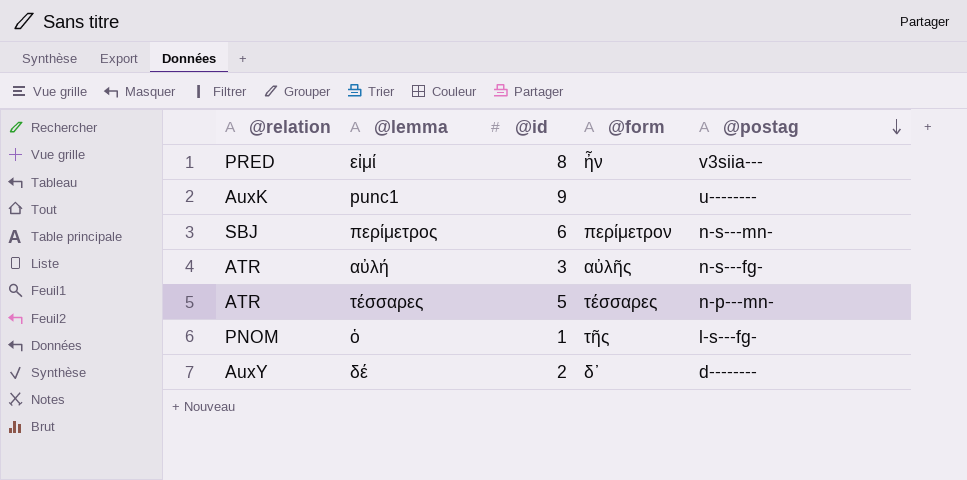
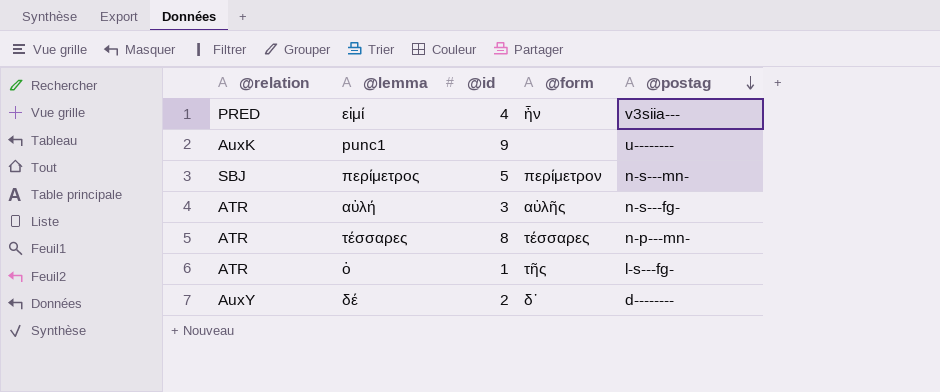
εἰμί | @id: 8 -> 4
περίμετρος | @id: 6 -> 5
τέσσαρες | @id: 5 -> 8
ὁ | @relation: PNOM -> ATR

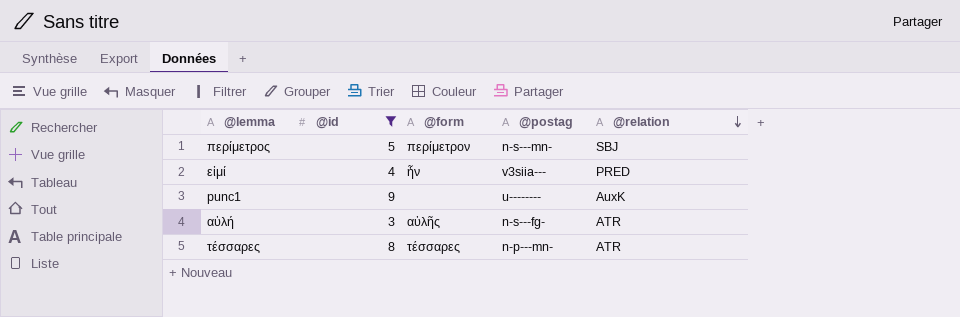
filter: none -> @id >= 3
row order: @postag descending -> @relation descending
column @relation | position: 1 -> 5

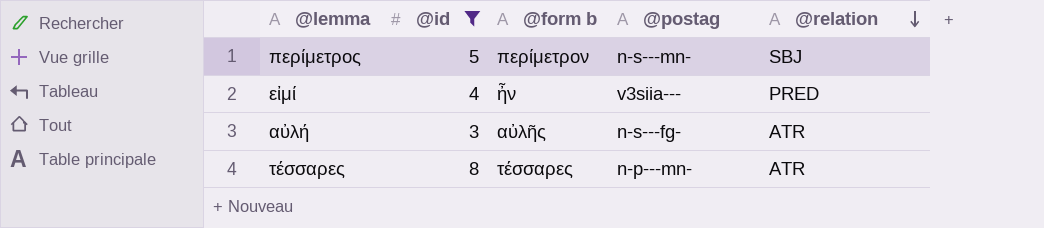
column name: @form -> @form b
row punc1: 9 | none | u-------- | AuxK -> none

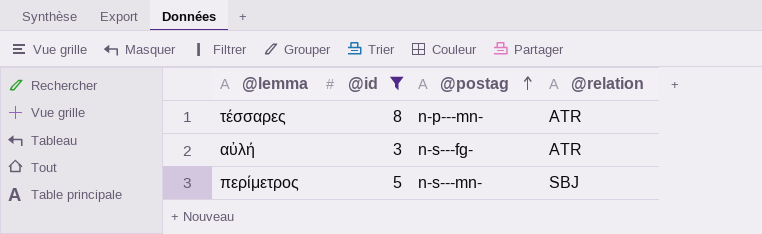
row order: @relation descending -> @postag ascending
column @form b | position: 3 -> none
row εἰμί: 4 | ἦν | v3siia--- | PRED -> none

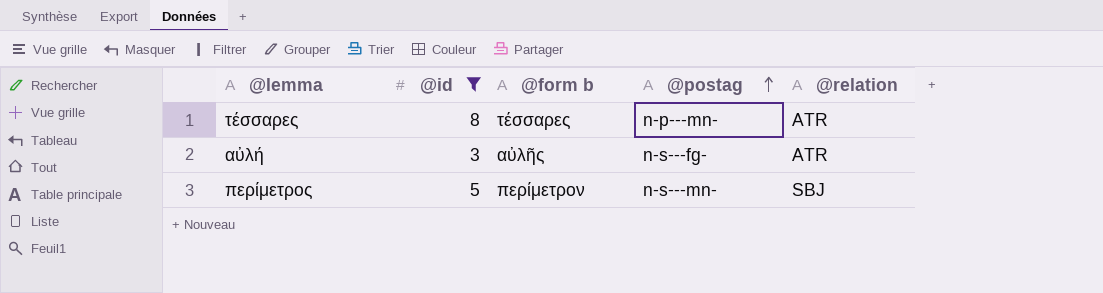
column @form b | position: none -> 3

